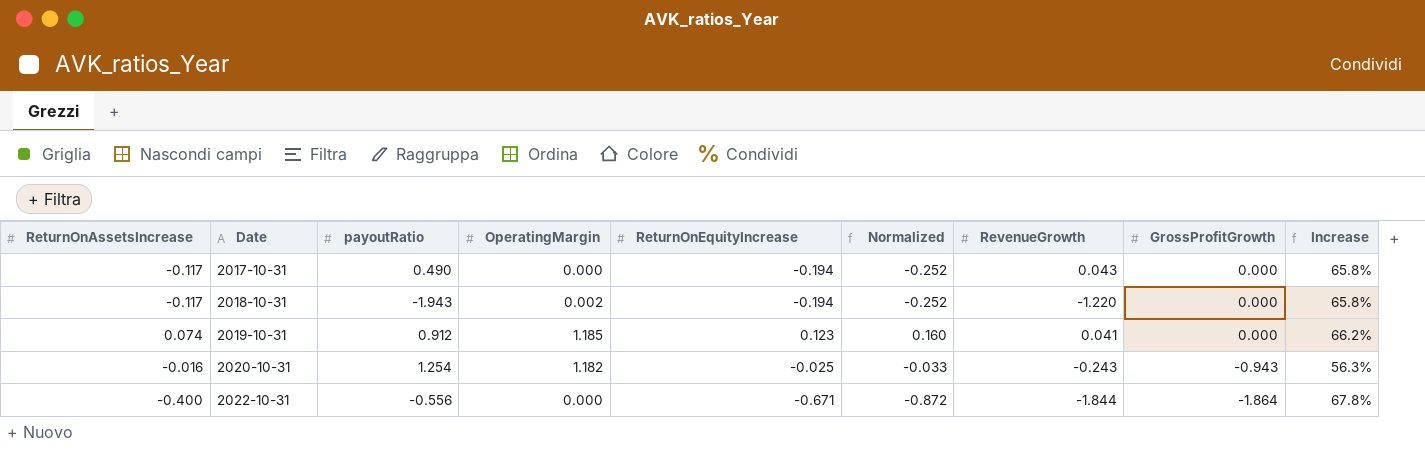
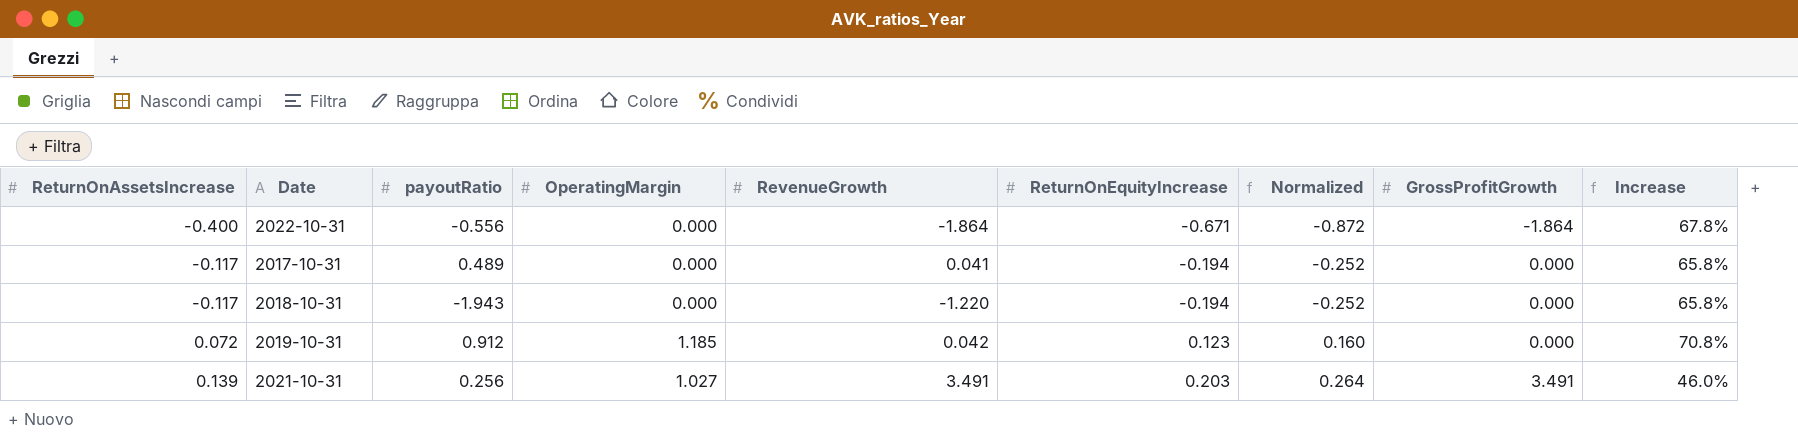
row order: Date ascending -> ReturnOnAssetsIncrease ascending
column RevenueGrowth | position: 7 -> 5
row 2020-10-31: -0.016 | 1.254 | 1.182 | -0.025 | -0.033 | -0.243 | -0.943 | 56.3% -> none
2022-10-31 | RevenueGrowth: -1.844 -> -1.864
2017-10-31 | payoutRatio: 0.490 -> 0.489
2017-10-31 | RevenueGrowth: 0.043 -> 0.041
2018-10-31 | OperatingMargin: 0.002 -> 0.000
2019-10-31 | ReturnOnAssetsIncrease: 0.074 -> 0.072
2019-10-31 | RevenueGrowth: 0.041 -> 0.042
2019-10-31 | Increase: 66.2% -> 70.8%
row 2021-10-31: none -> 0.139 | 0.256 | 1.027 | 3.491 | 0.203 | 0.264 | 3.491 | 46.0%

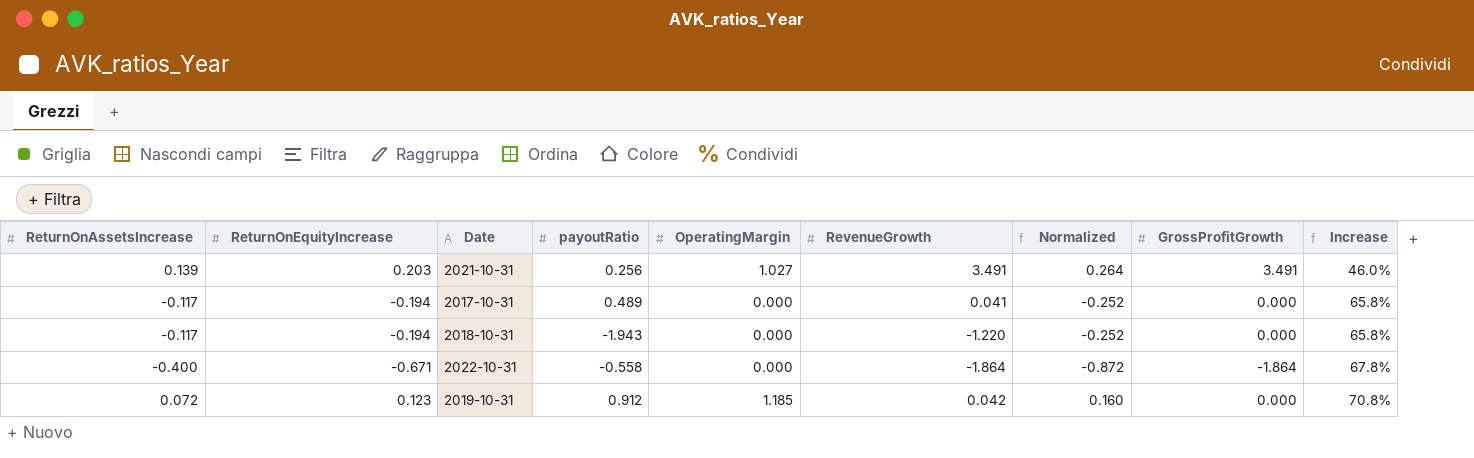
row order: ReturnOnAssetsIncrease ascending -> Increase ascending
column ReturnOnEquityIncrease | position: 6 -> 2
2022-10-31 | payoutRatio: -0.556 -> -0.558

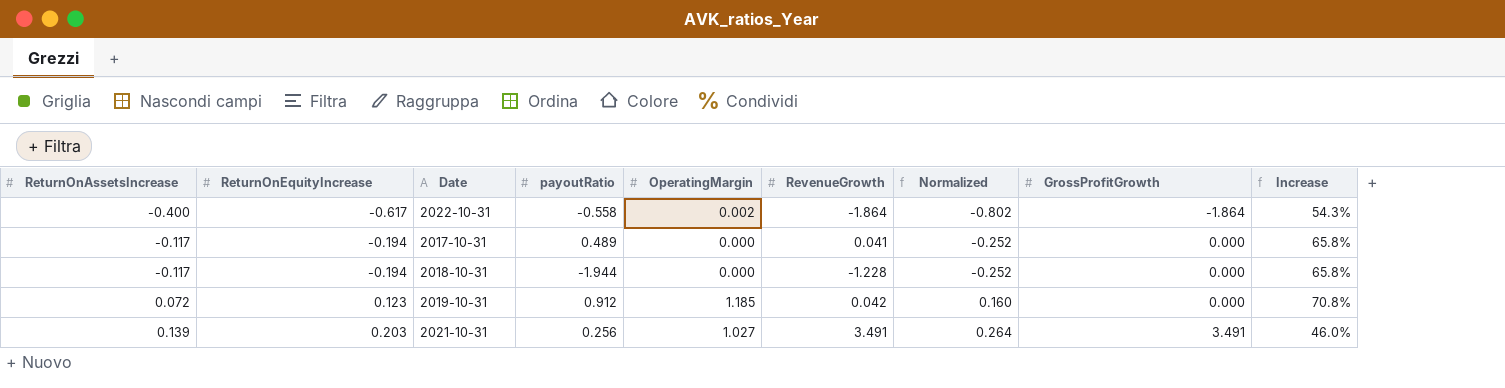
row order: Increase ascending -> ReturnOnAssetsIncrease ascending
2022-10-31 | ReturnOnEquityIncrease: -0.671 -> -0.617
2022-10-31 | OperatingMargin: 0.000 -> 0.002
2022-10-31 | Normalized: -0.872 -> -0.802
2022-10-31 | Increase: 67.8% -> 54.3%
2018-10-31 | payoutRatio: -1.943 -> -1.944
2018-10-31 | RevenueGrowth: -1.220 -> -1.228

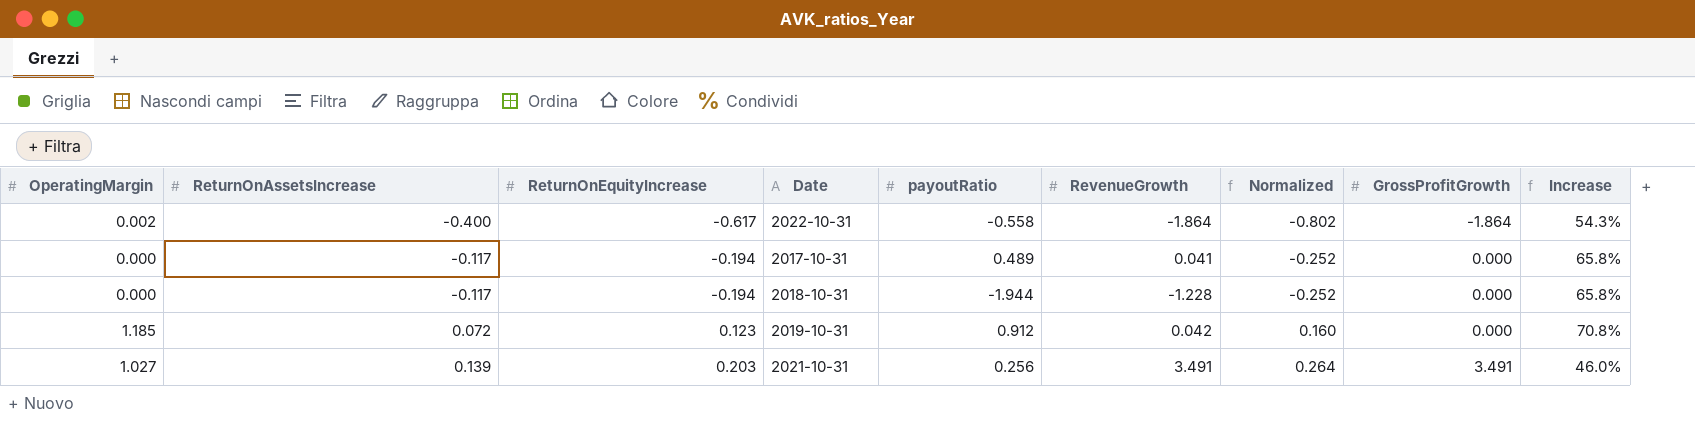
column OperatingMargin | position: 5 -> 1

